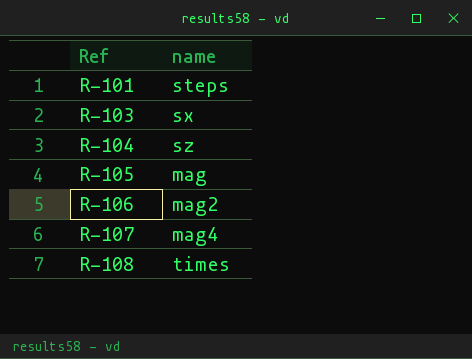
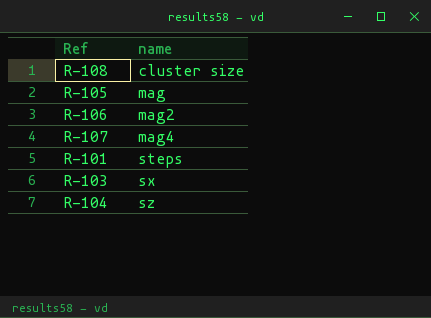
row order: Ref ascending -> name ascending
R-108 | name: times -> cluster size

